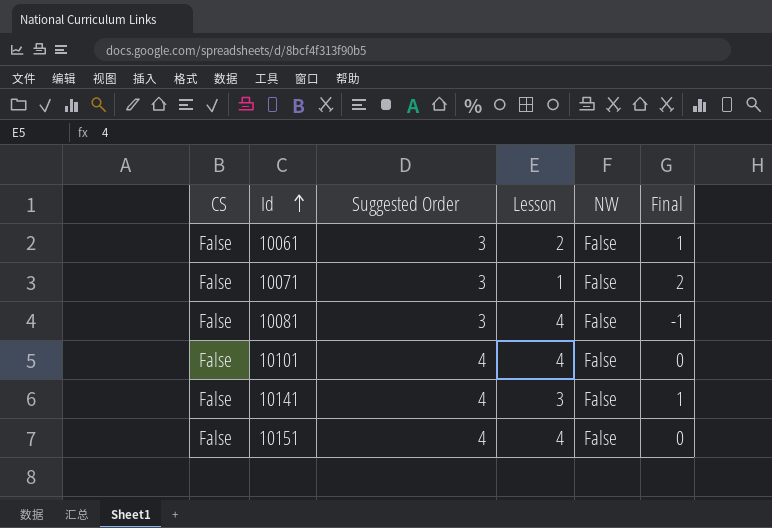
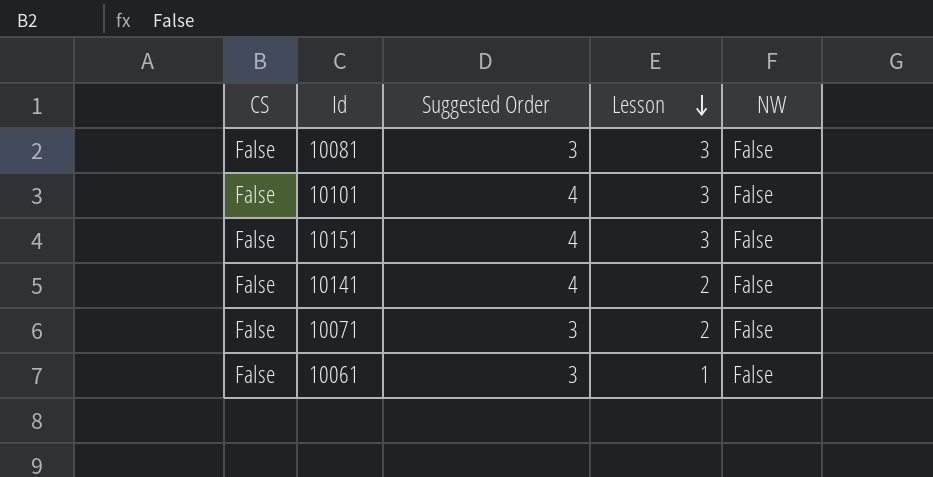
row order: Id ascending -> Lesson descending
column Final | formula: [Suggested Order] - [Lesson] -> none
10081 | Lesson: 4 -> 3
10101 | Lesson: 4 -> 3
10151 | Lesson: 4 -> 3
10141 | Lesson: 3 -> 2
10071 | Lesson: 1 -> 2
10061 | Lesson: 2 -> 1

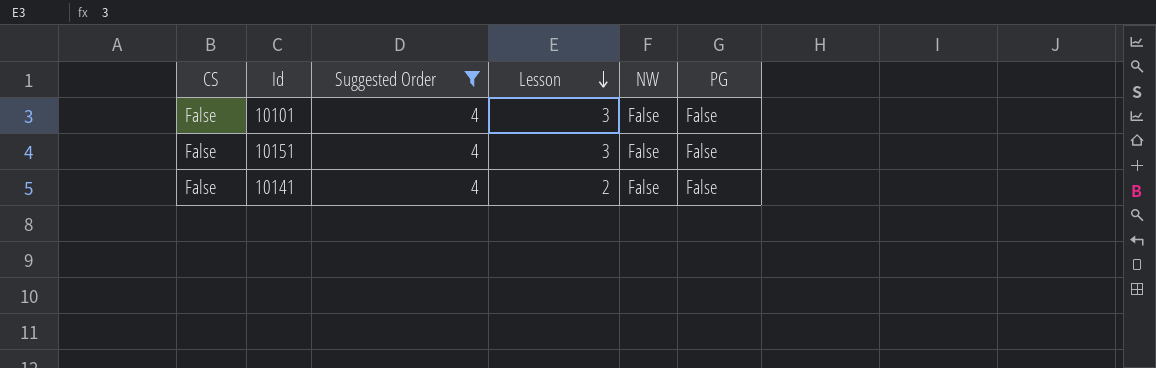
filter: none -> Suggested Order = 4
column PG | position: none -> 6

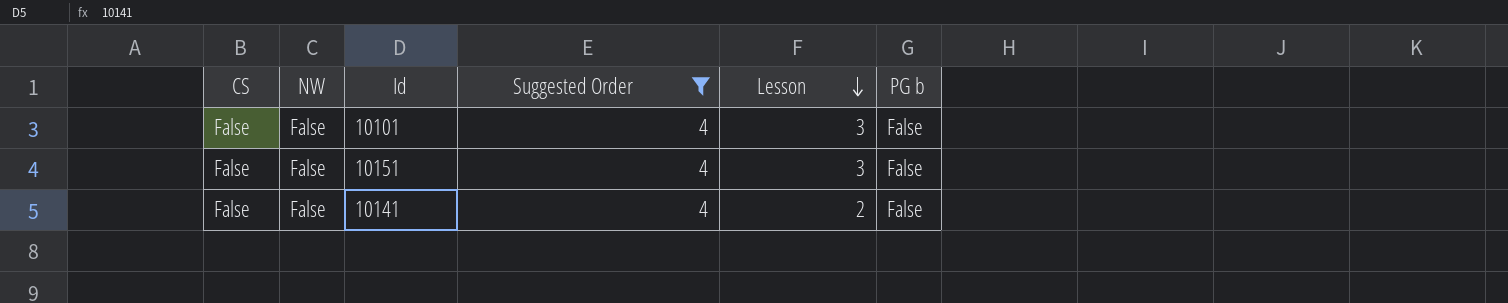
column NW | position: 5 -> 2
column name: PG -> PG b

